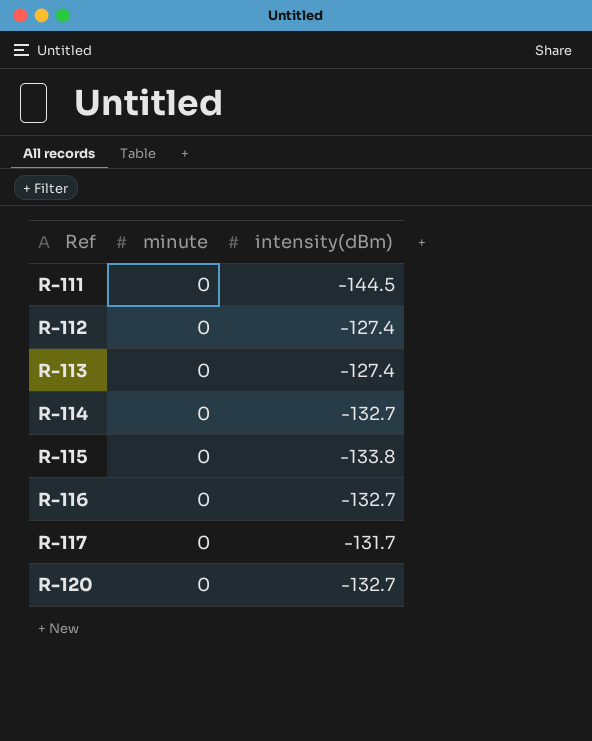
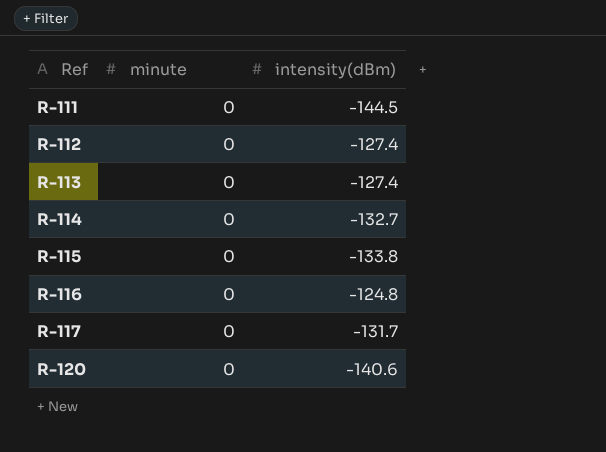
R-116 | intensity(dBm): -132.7 -> -124.8
R-120 | intensity(dBm): -132.7 -> -140.6

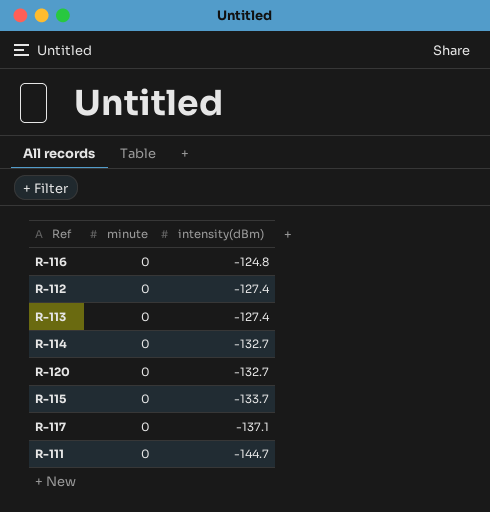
row order: Ref ascending -> intensity(dBm) descending
R-120 | intensity(dBm): -140.6 -> -132.7
R-115 | intensity(dBm): -133.8 -> -133.7
R-117 | intensity(dBm): -131.7 -> -137.1
R-111 | intensity(dBm): -144.5 -> -144.7

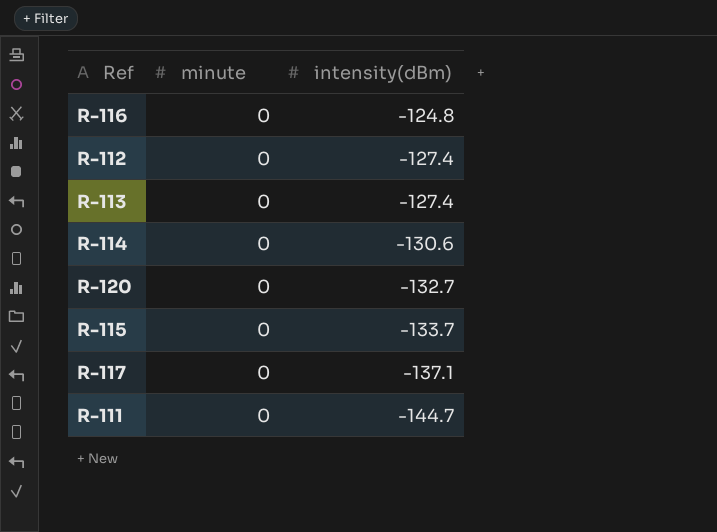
R-114 | intensity(dBm): -132.7 -> -130.6

